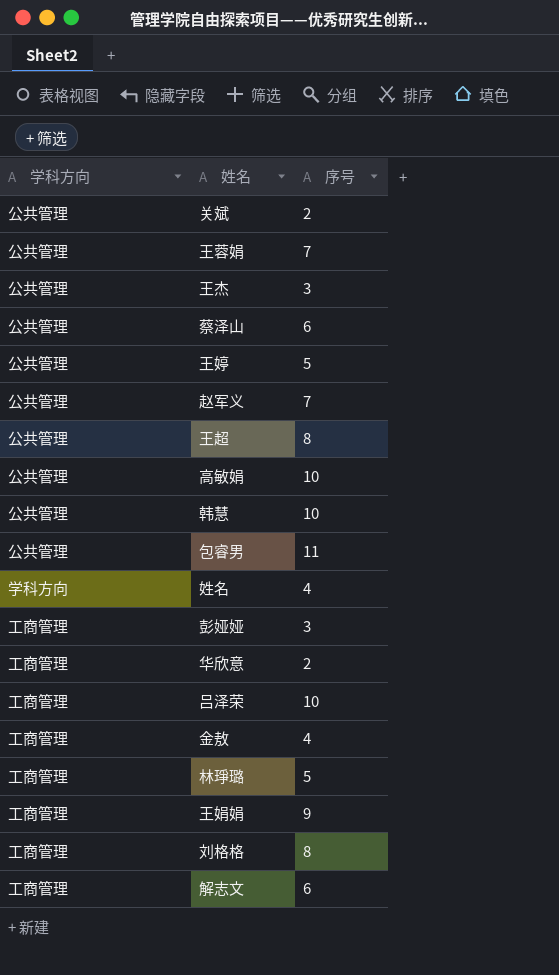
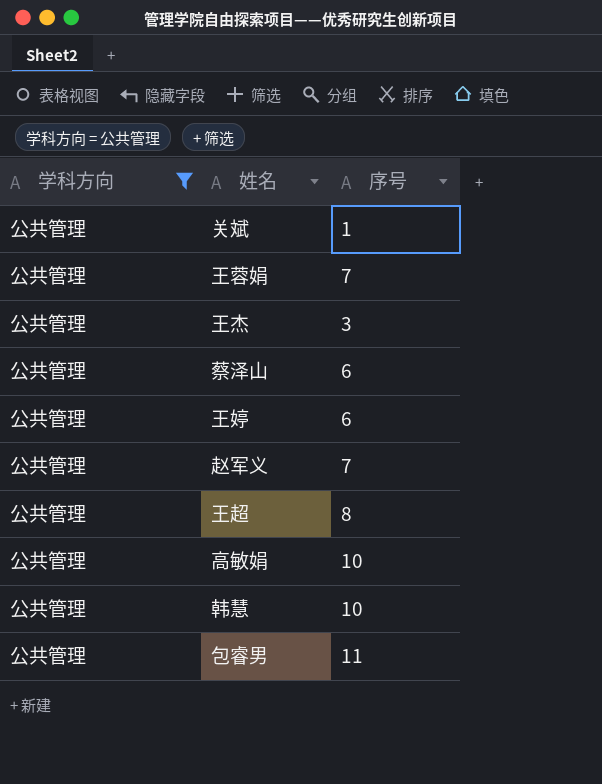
filter: none -> 学科方向 = 公共管理
关斌 | 序号: 2 -> 1
王婷 | 序号: 5 -> 6

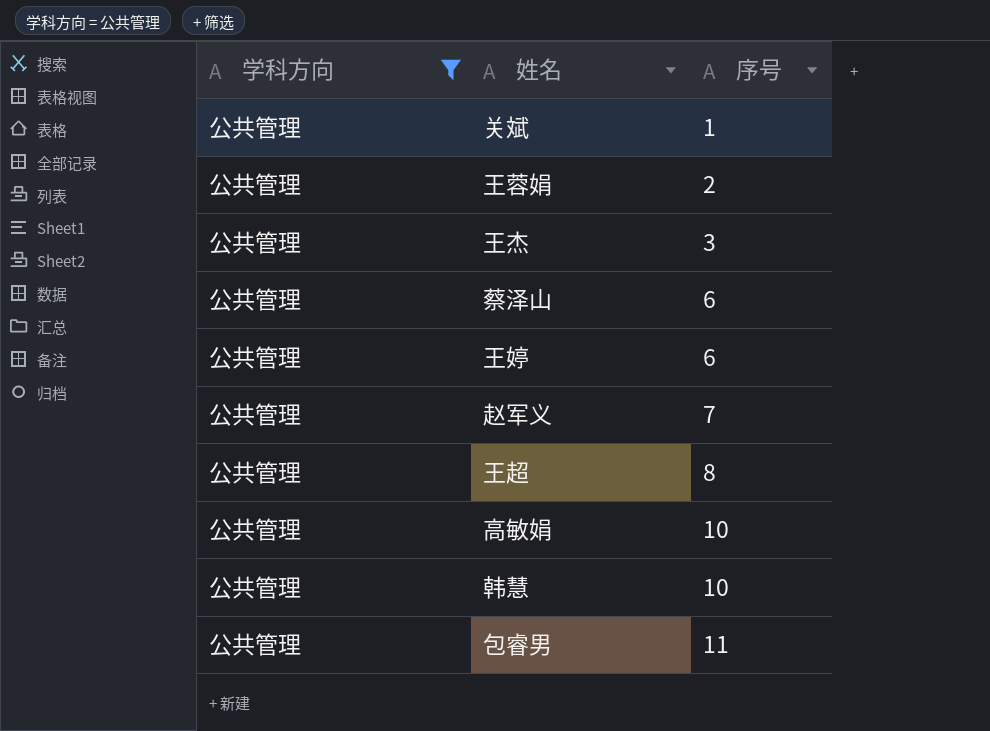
王蓉娟 | 序号: 7 -> 2

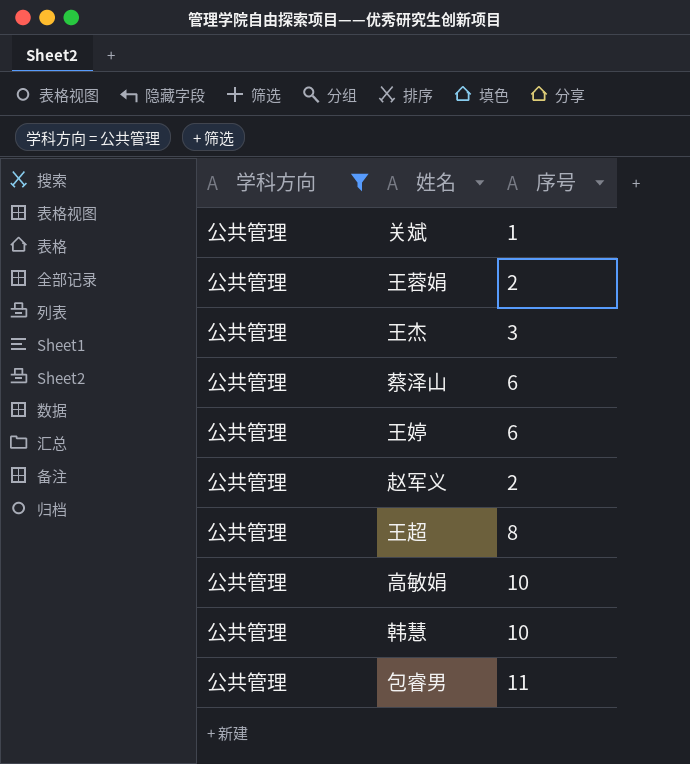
赵军义 | 序号: 7 -> 2

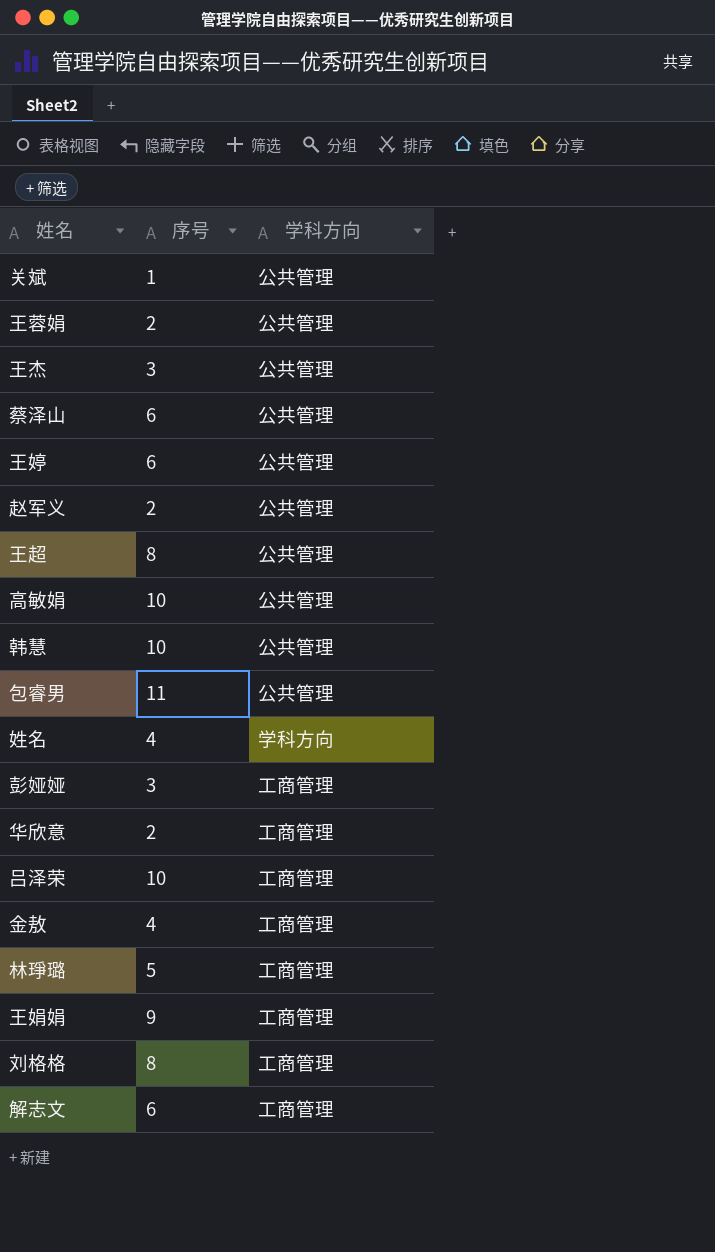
filter: 学科方向 = 公共管理 -> none
column 学科方向 | position: 1 -> 3

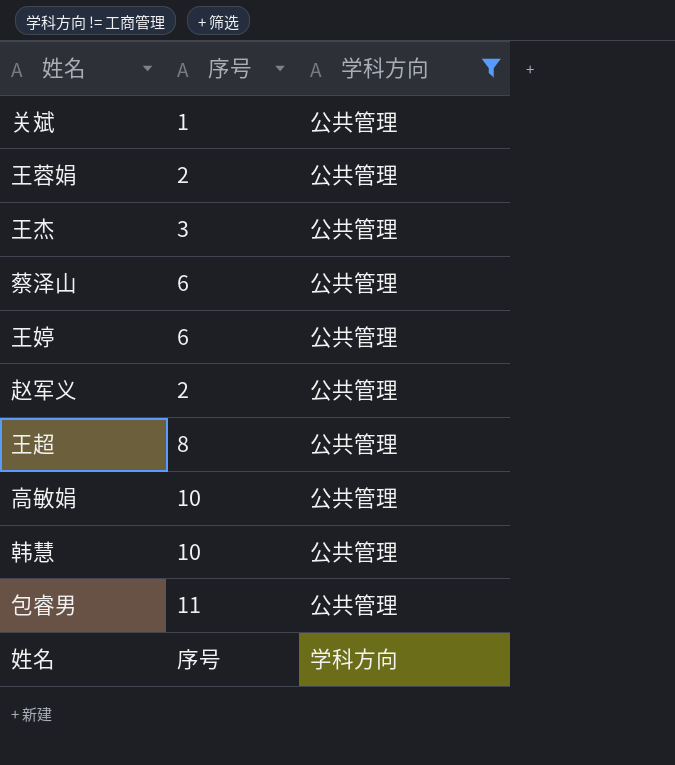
filter: none -> 学科方向 != 工商管理
姓名 | 序号: 4 -> 序号

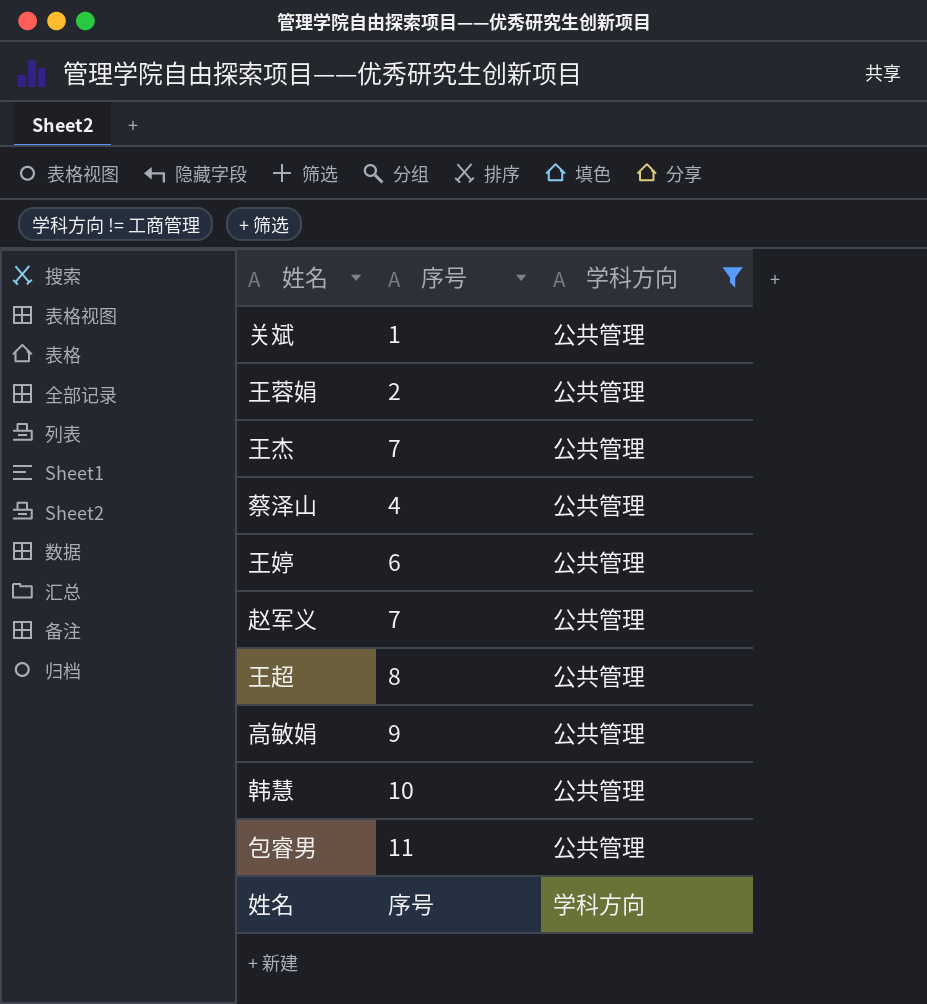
王杰 | 序号: 3 -> 7
蔡泽山 | 序号: 6 -> 4
赵军义 | 序号: 2 -> 7
高敏娟 | 序号: 10 -> 9

